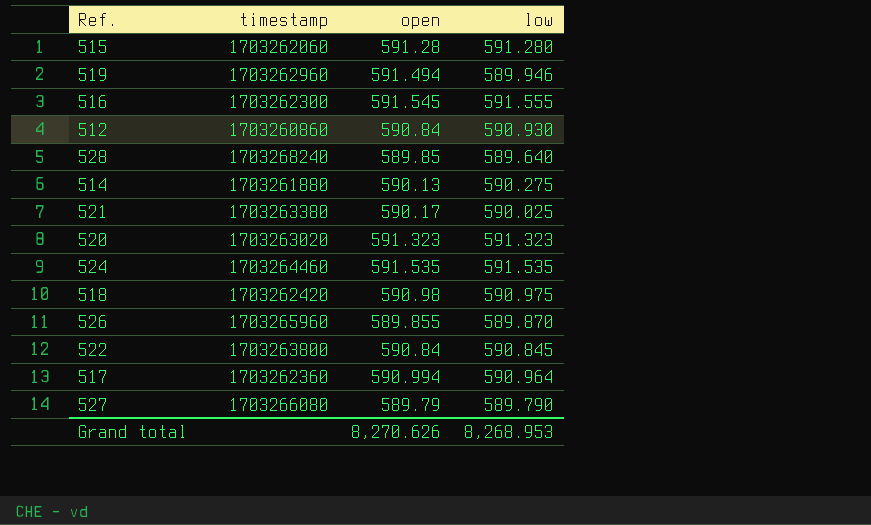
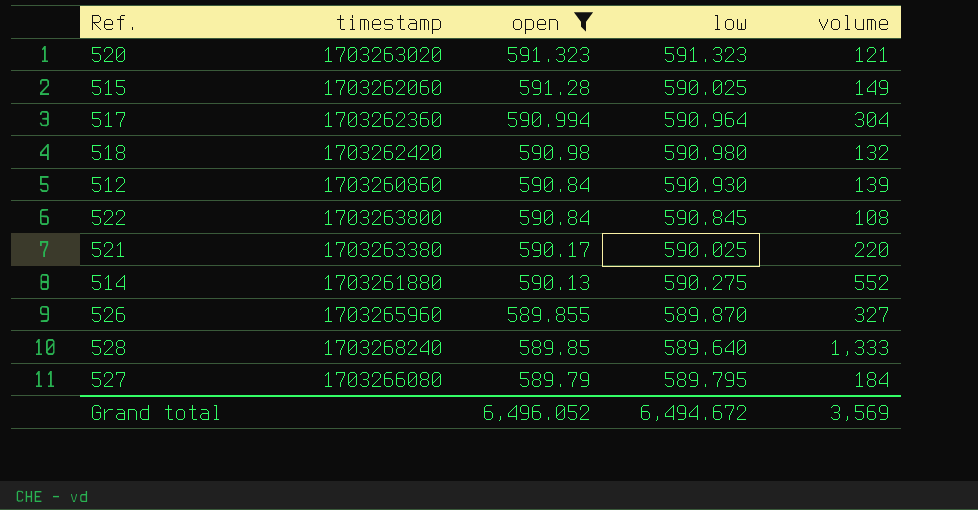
filter: none -> open <= 591.323
row order: none -> open descending
column volume | position: none -> 5
515 | low: 591.280 -> 590.025
518 | low: 590.975 -> 590.980
527 | low: 589.790 -> 589.795
Grand total | open: 8,270.626 -> 6,496.052
Grand total | low: 8,268.953 -> 6,494.672

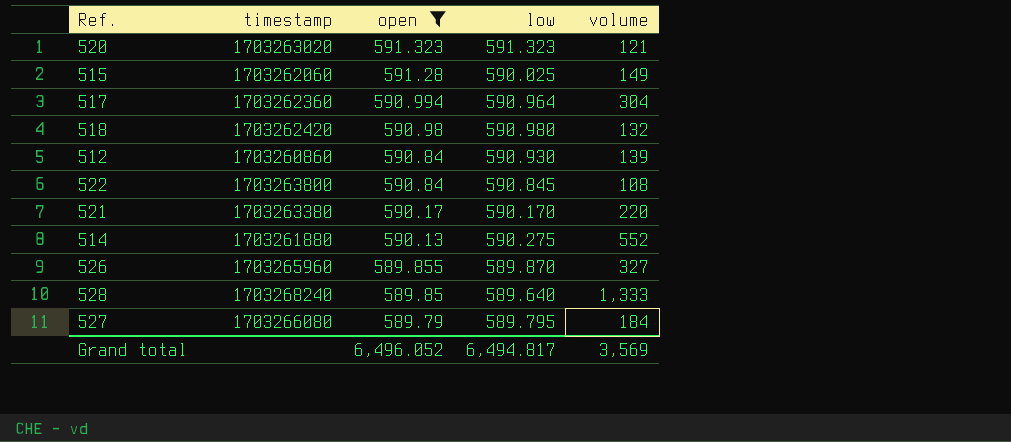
521 | low: 590.025 -> 590.170
Grand total | low: 6,494.672 -> 6,494.817

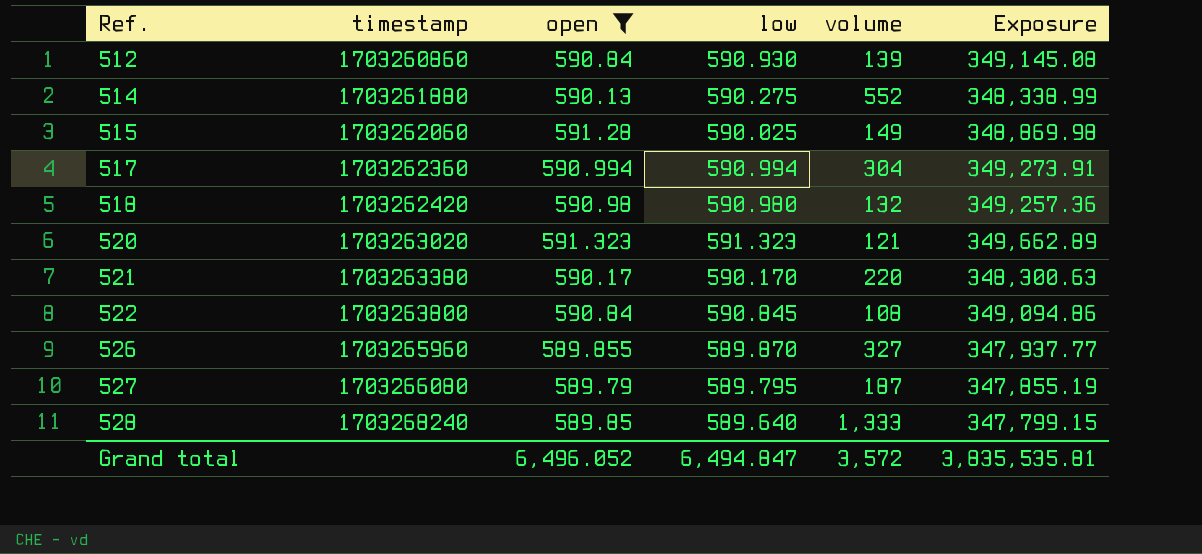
row order: open descending -> Ref. ascending
column Exposure | formula: none -> [open] * [low]
517 | low: 590.964 -> 590.994
527 | volume: 184 -> 187
Grand total | low: 6,494.817 -> 6,494.847
Grand total | volume: 3,569 -> 3,572

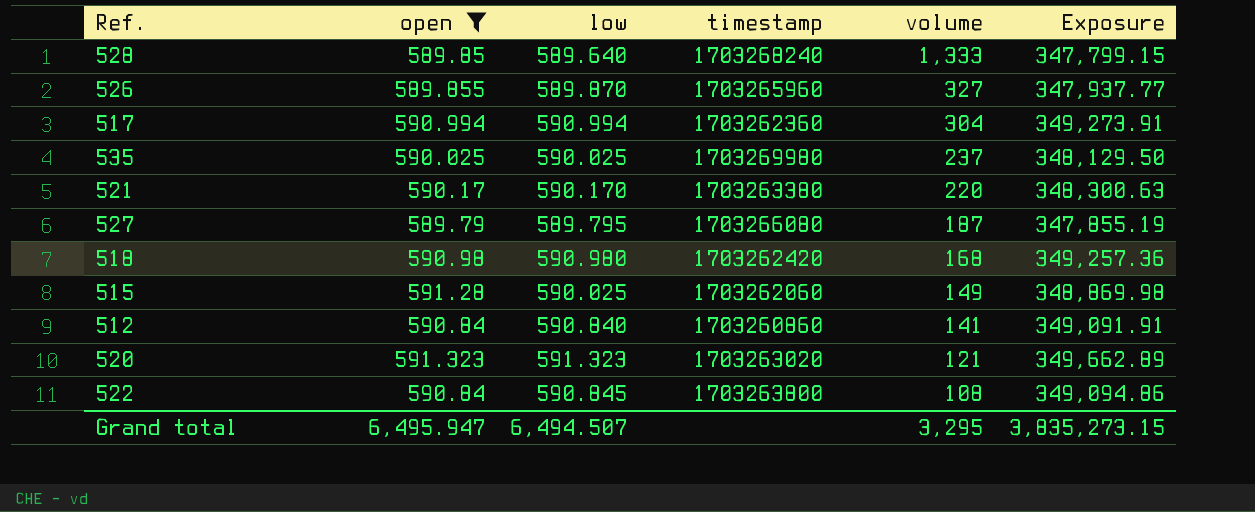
row order: Ref. ascending -> volume descending
column timestamp | position: 2 -> 4
row 514: 1703261880 | 590.13 | 590.275 | 552 | 348,338.99 -> none
row 535: none -> 590.025 | 590.025 | 1703269980 | 237 | 348,129.50
518 | volume: 132 -> 168
512 | low: 590.930 -> 590.840
512 | volume: 139 -> 141
512 | Exposure: 349,145.08 -> 349,091.91
Grand total | open: 6,496.052 -> 6,495.947
Grand total | low: 6,494.847 -> 6,494.507
Grand total | volume: 3,572 -> 3,295
Grand total | Exposure: 3,835,535.81 -> 3,835,273.15

